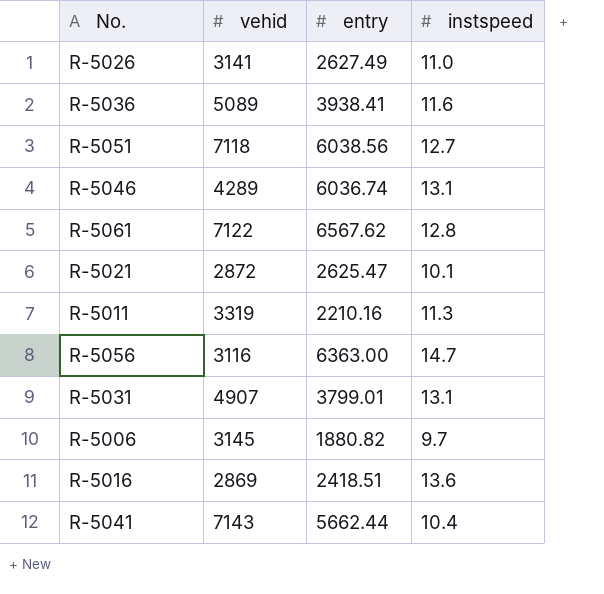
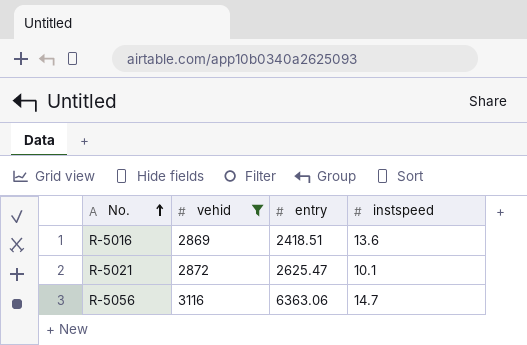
filter: none -> vehid <= 3116
row order: none -> No. ascending
R-5056 | entry: 6363.00 -> 6363.06

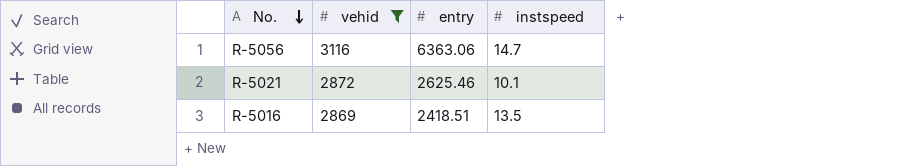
row order: No. ascending -> No. descending
R-5021 | entry: 2625.47 -> 2625.46
R-5016 | instspeed: 13.6 -> 13.5

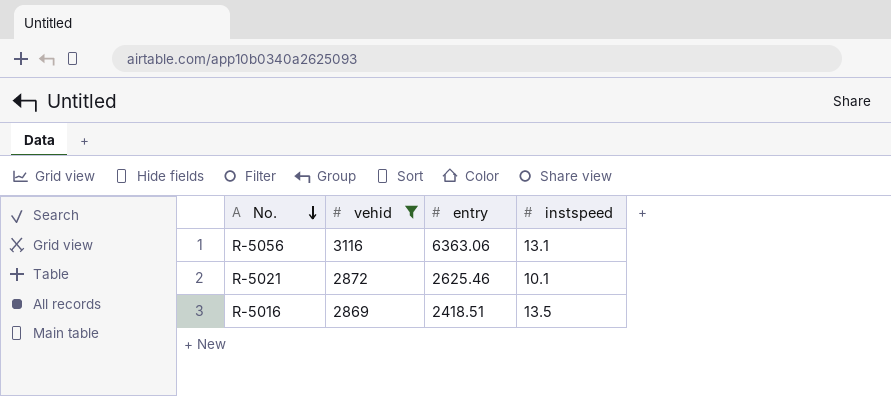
R-5056 | instspeed: 14.7 -> 13.1

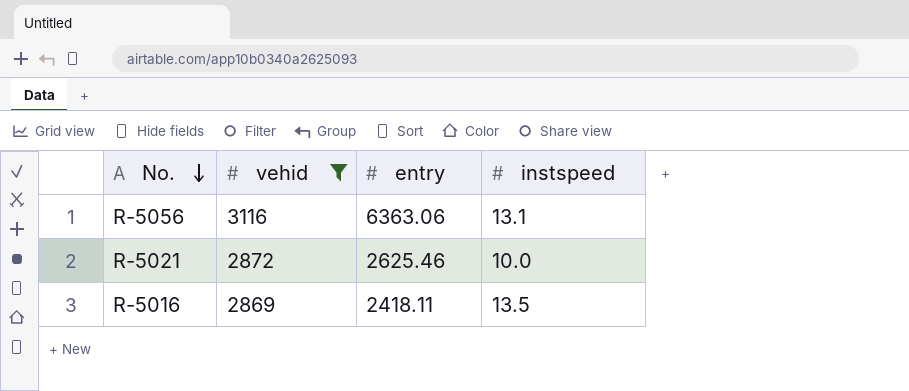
R-5021 | instspeed: 10.1 -> 10.0
R-5016 | entry: 2418.51 -> 2418.11

